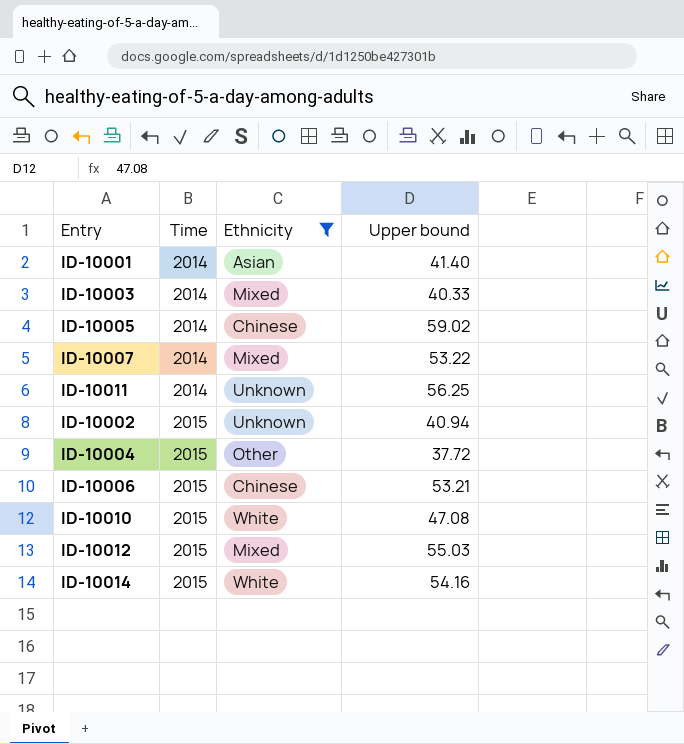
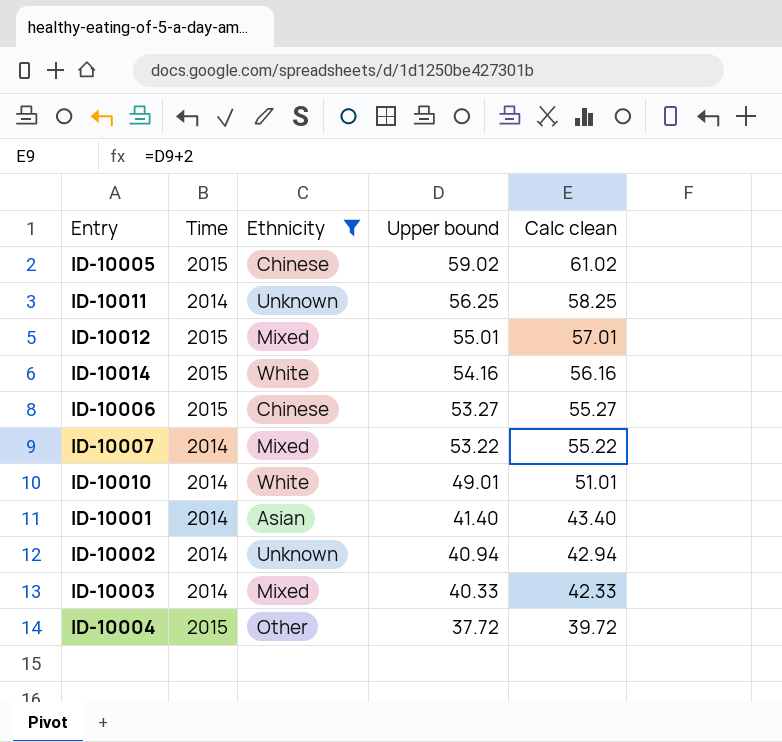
row order: Time ascending -> Upper bound descending
column Calc clean | formula: none -> [Upper bound] + 2
ID-10005 | Time: 2014 -> 2015
ID-10012 | Upper bound: 55.03 -> 55.01
ID-10006 | Upper bound: 53.21 -> 53.27
ID-10010 | Time: 2015 -> 2014
ID-10010 | Upper bound: 47.08 -> 49.01
ID-10002 | Time: 2015 -> 2014

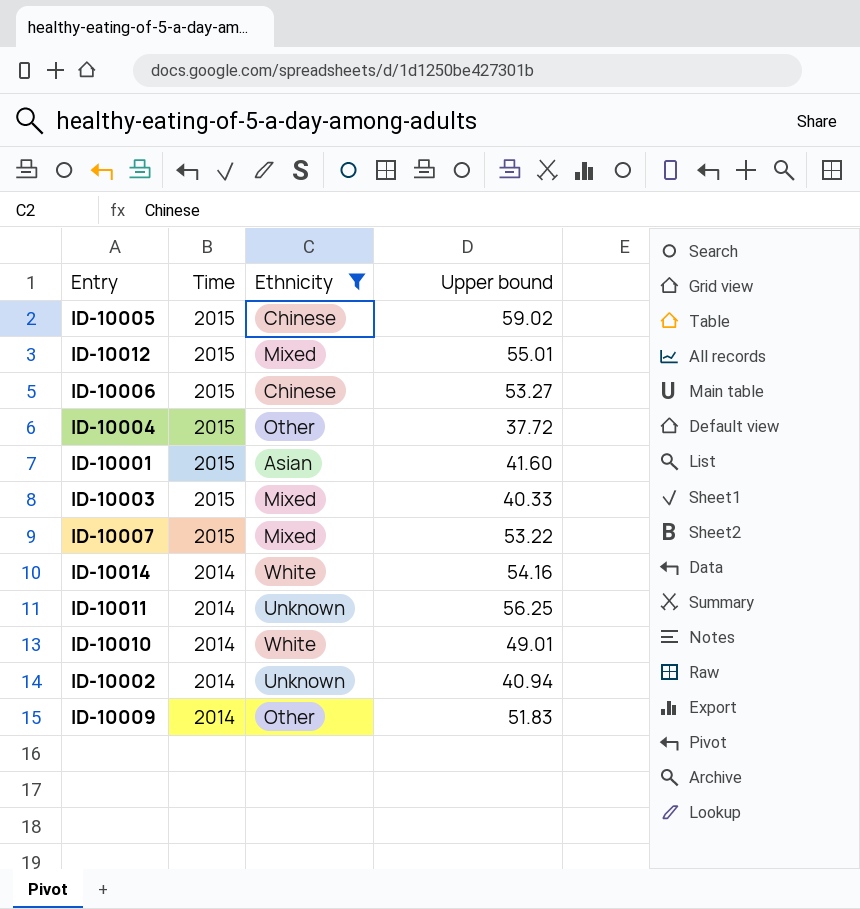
row order: Upper bound descending -> Time descending
column Calc clean | formula: [Upper bound] + 2 -> none
ID-10001 | Time: 2014 -> 2015
ID-10001 | Upper bound: 41.40 -> 41.60
ID-10003 | Time: 2014 -> 2015
ID-10007 | Time: 2014 -> 2015
ID-10014 | Time: 2015 -> 2014
row ID-10009: none -> 2014 | Other | 51.83

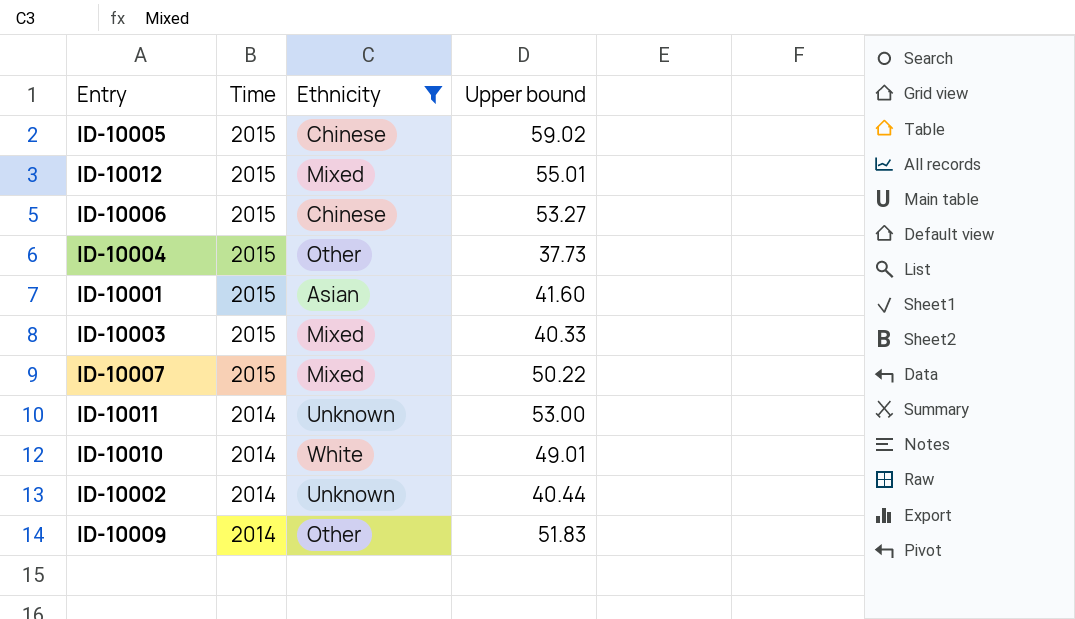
row ID-10014: 2014 | White | 54.16 -> none
ID-10004 | Upper bound: 37.72 -> 37.73
ID-10007 | Upper bound: 53.22 -> 50.22
ID-10011 | Upper bound: 56.25 -> 53.00
ID-10002 | Upper bound: 40.94 -> 40.44

